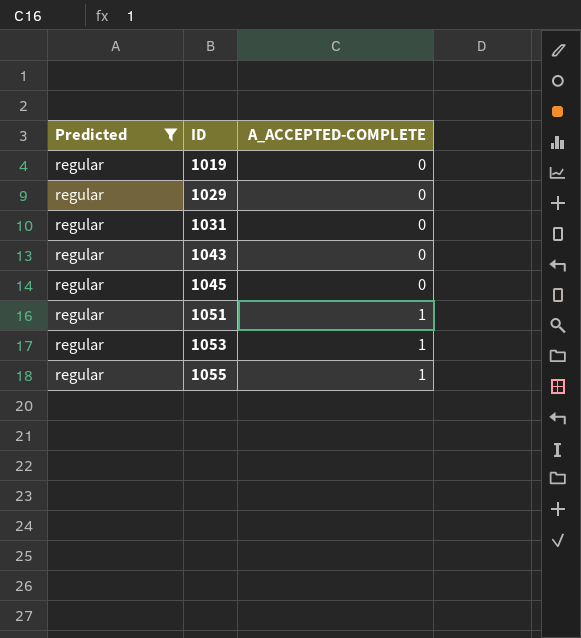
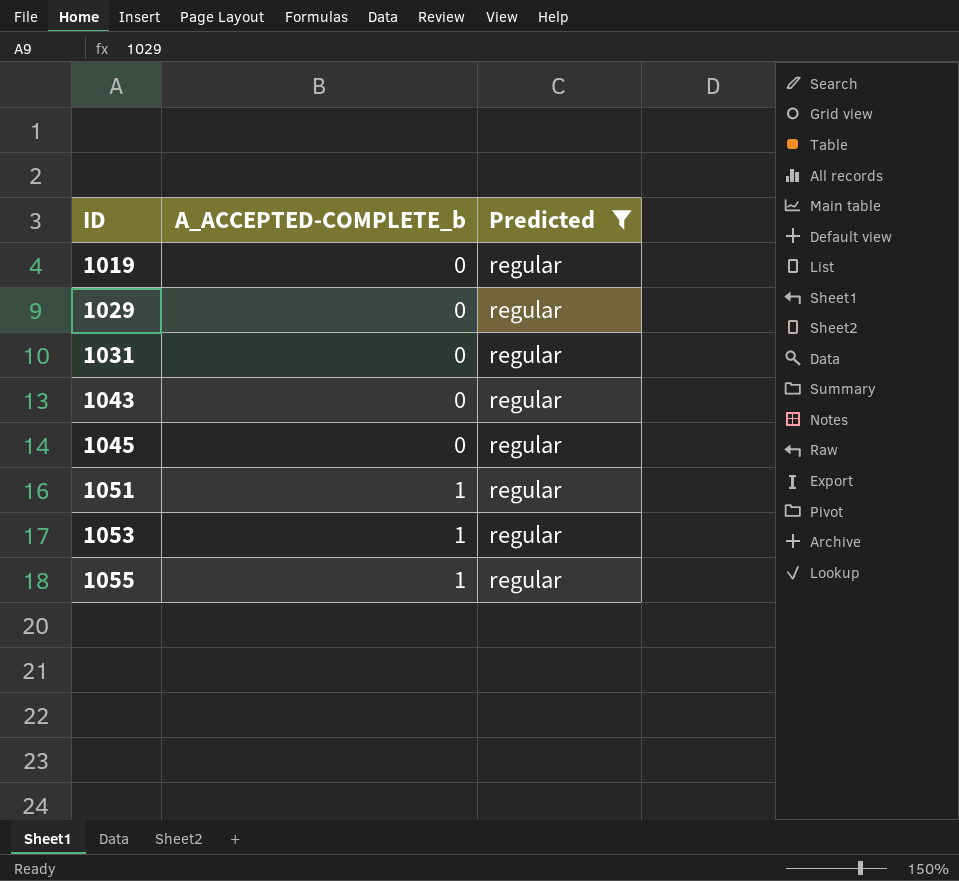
column name: A_ACCEPTED-COMPLETE -> A_ACCEPTED-COMPLETE_b
column Predicted | position: 1 -> 3

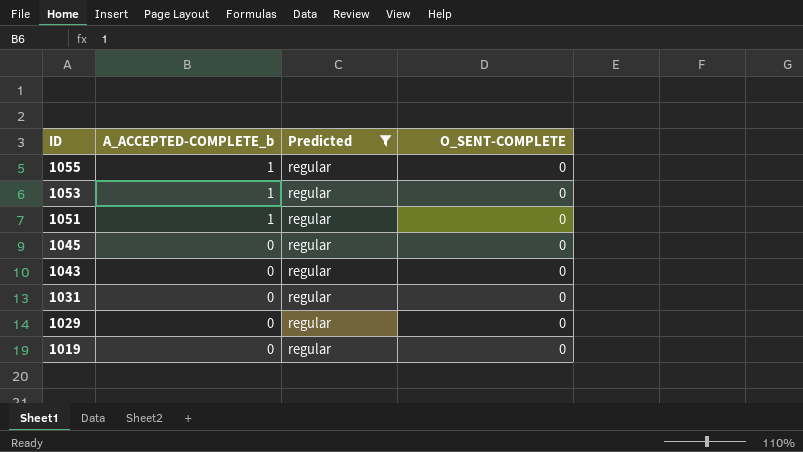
row order: ID ascending -> ID descending
column O_SENT-COMPLETE | position: none -> 4

